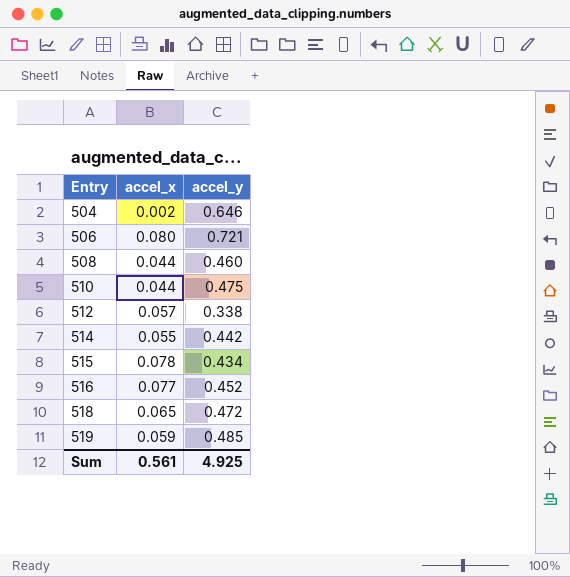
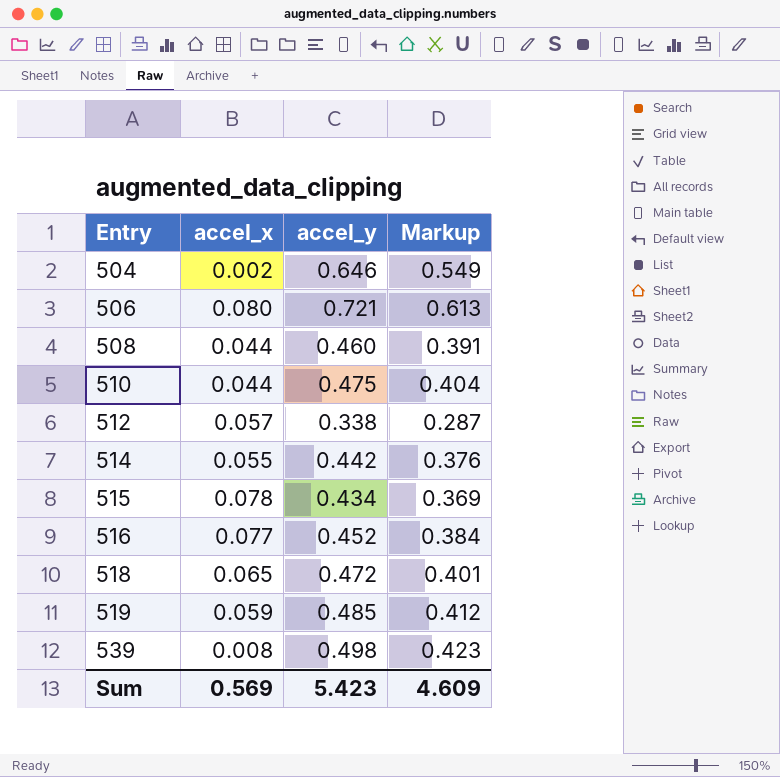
column Markup | formula: none -> [accel_y] * 0.85
row 539: none -> 0.008 | 0.498 | 0.423
Sum | accel_x: 0.561 -> 0.569
Sum | accel_y: 4.925 -> 5.423

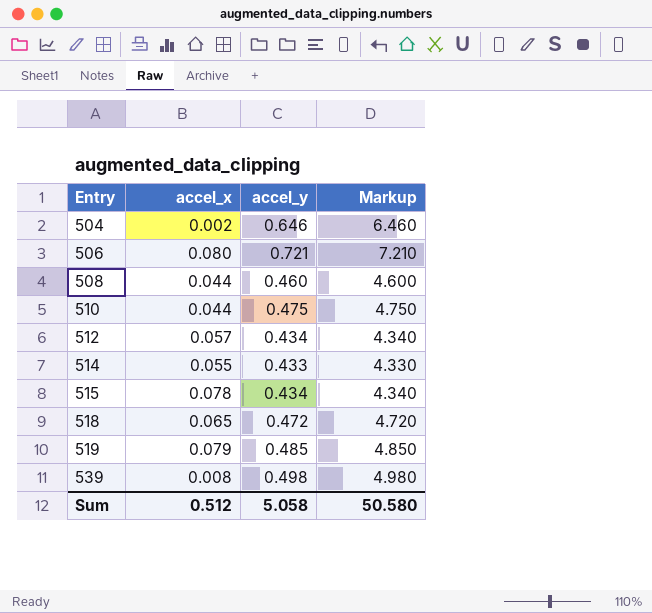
column Markup | formula: [accel_y] * 0.85 -> [accel_y] * 10
row 516: 0.077 | 0.452 | 0.384 -> none
512 | accel_y: 0.338 -> 0.434
514 | accel_y: 0.442 -> 0.433
519 | accel_x: 0.059 -> 0.079
Sum | accel_x: 0.569 -> 0.512
Sum | accel_y: 5.423 -> 5.058
Sum | Markup: 4.609 -> 50.580

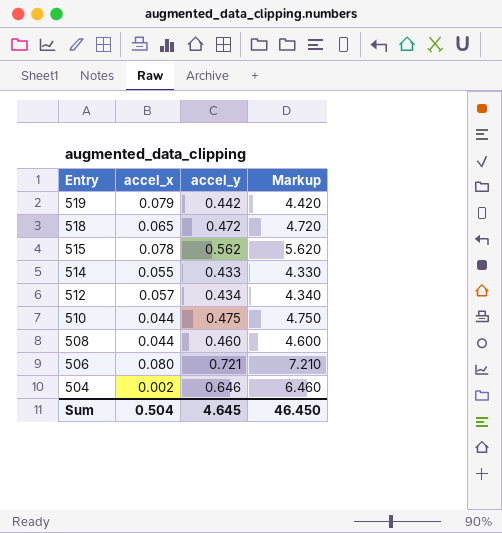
row order: Entry ascending -> Entry descending
row 539: 0.008 | 0.498 | 4.980 -> none
519 | accel_y: 0.485 -> 0.442
519 | Markup: 4.850 -> 4.420
515 | accel_y: 0.434 -> 0.562
515 | Markup: 4.340 -> 5.620
Sum | accel_x: 0.512 -> 0.504
Sum | accel_y: 5.058 -> 4.645
Sum | Markup: 50.580 -> 46.450

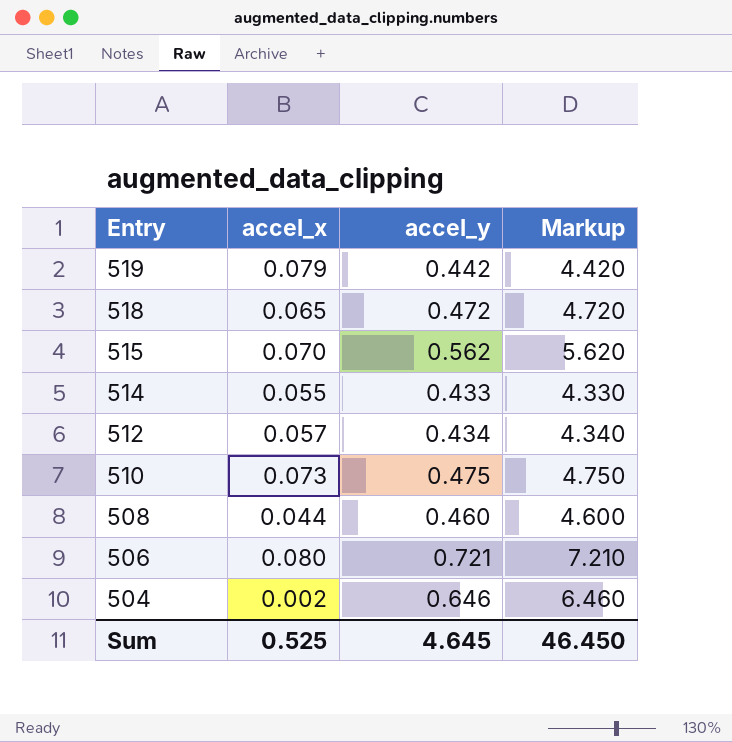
515 | accel_x: 0.078 -> 0.070
510 | accel_x: 0.044 -> 0.073
Sum | accel_x: 0.504 -> 0.525

